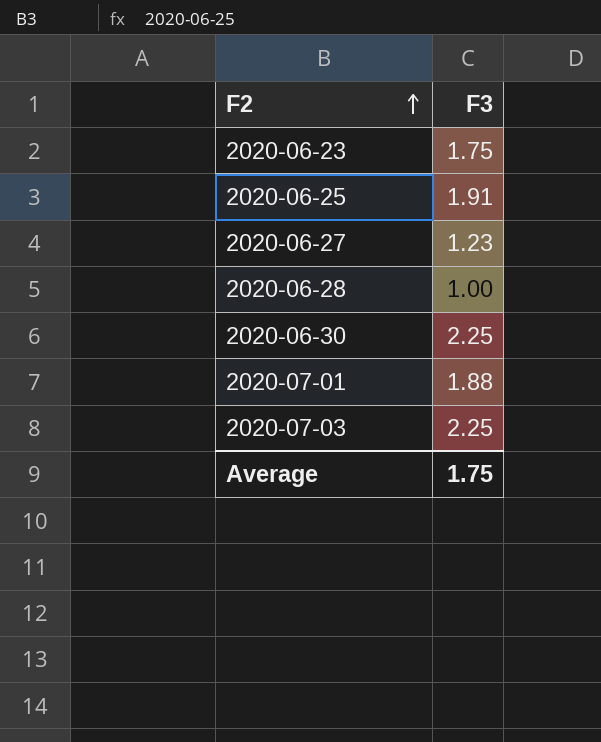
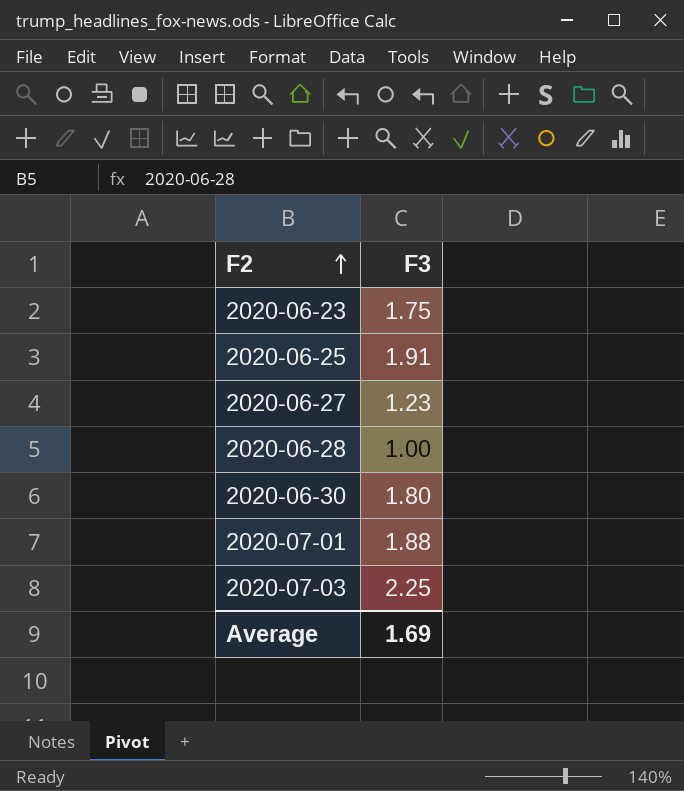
2020-06-30 | F3: 2.25 -> 1.80
Average | F3: 1.75 -> 1.69

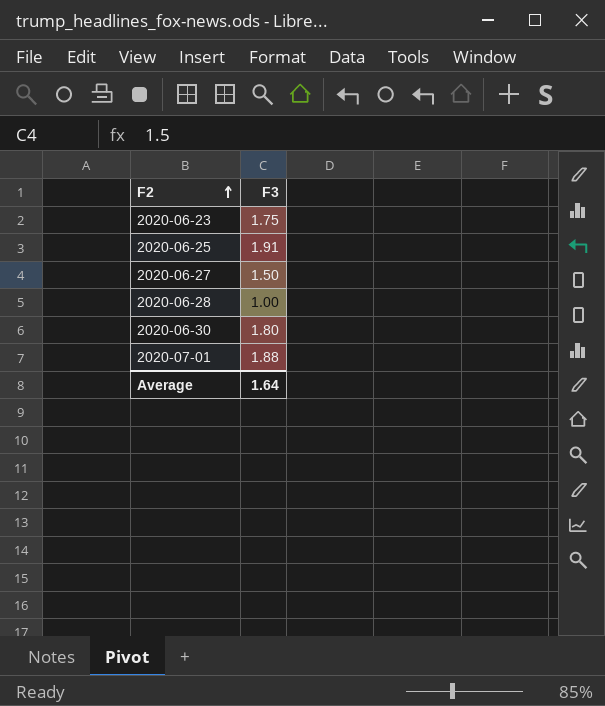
row 2020-07-03: 2.25 -> none
2020-06-27 | F3: 1.23 -> 1.50
Average | F3: 1.69 -> 1.64

